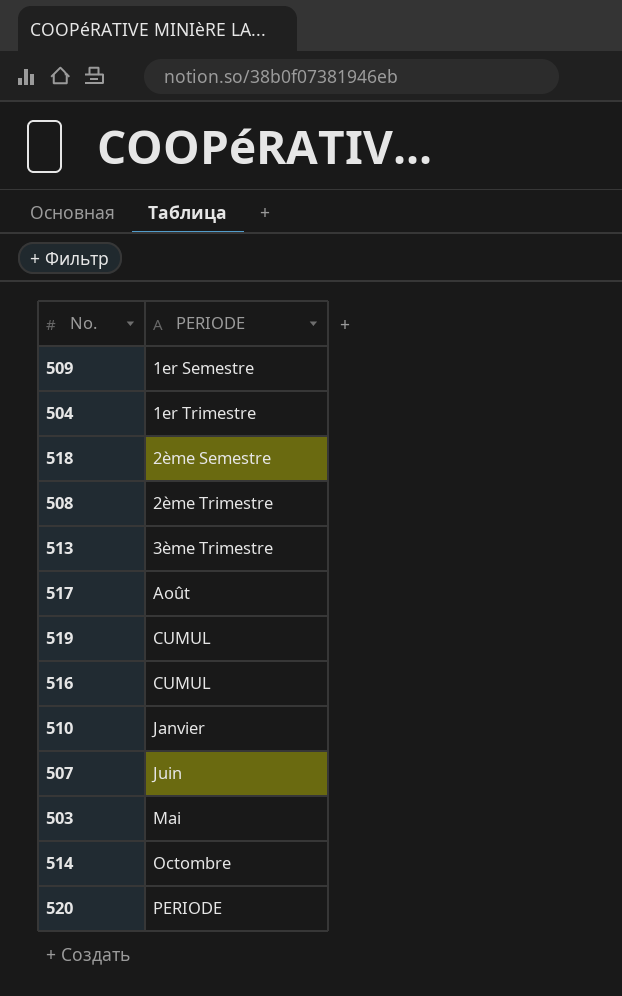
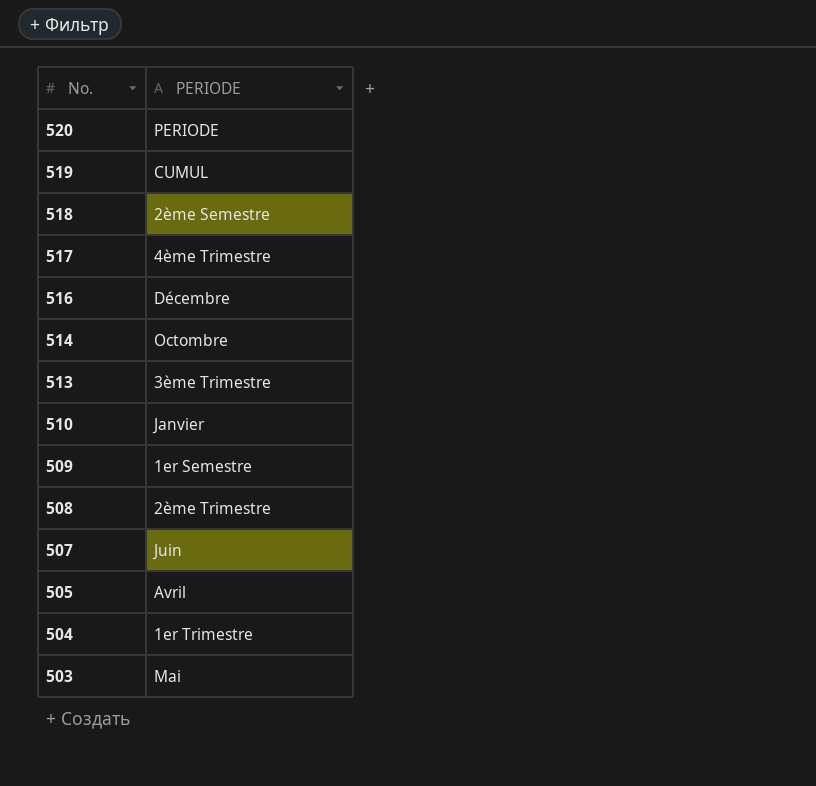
row order: PERIODE ascending -> No. descending
517 | PERIODE: Août -> 4ème Trimestre
516 | PERIODE: CUMUL -> Décembre
row 505: none -> Avril

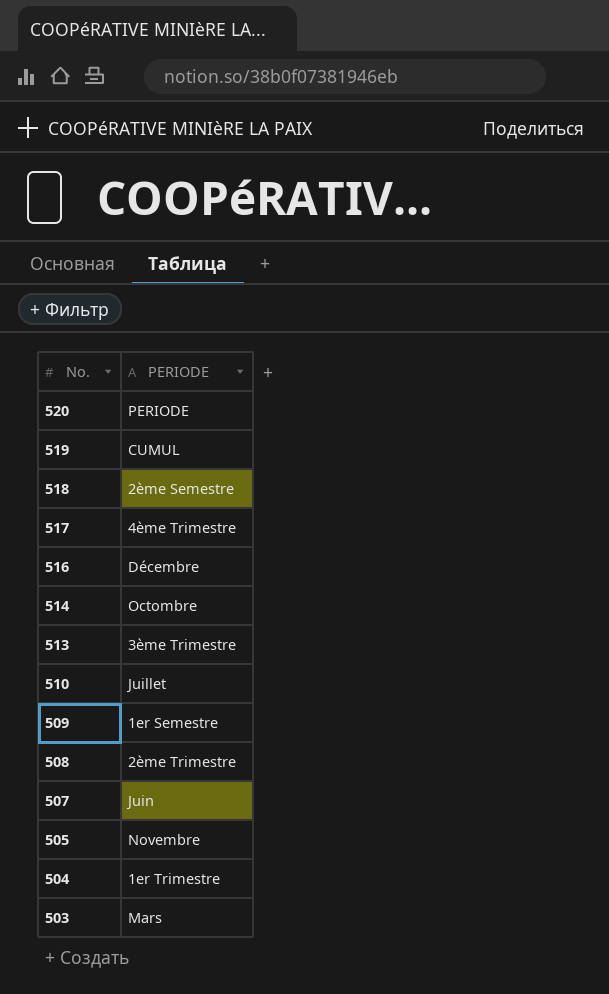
510 | PERIODE: Janvier -> Juillet
505 | PERIODE: Avril -> Novembre
503 | PERIODE: Mai -> Mars

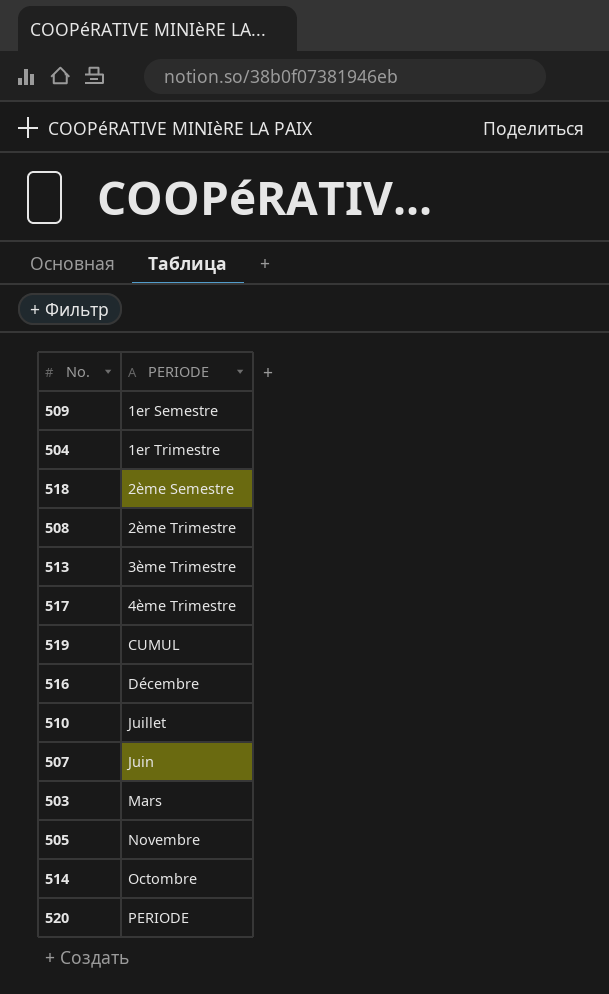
row order: No. descending -> PERIODE ascending

